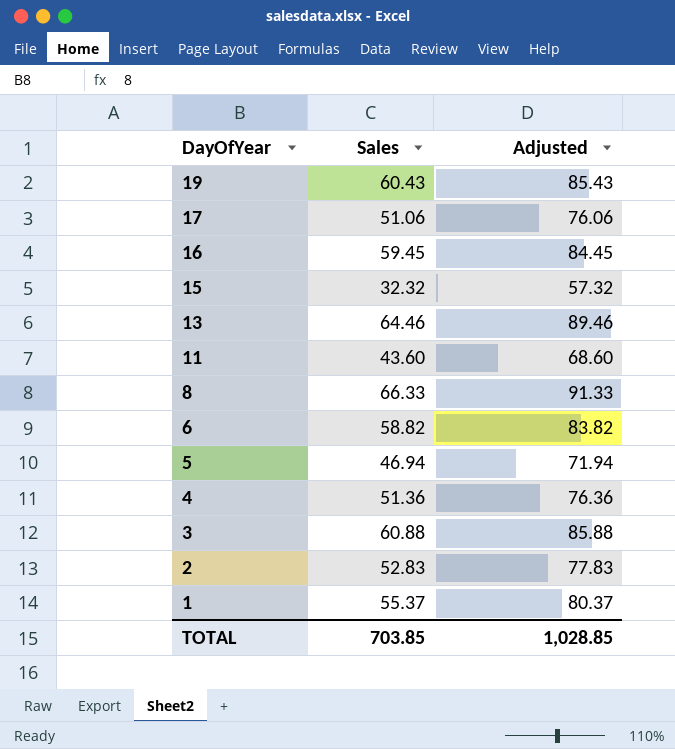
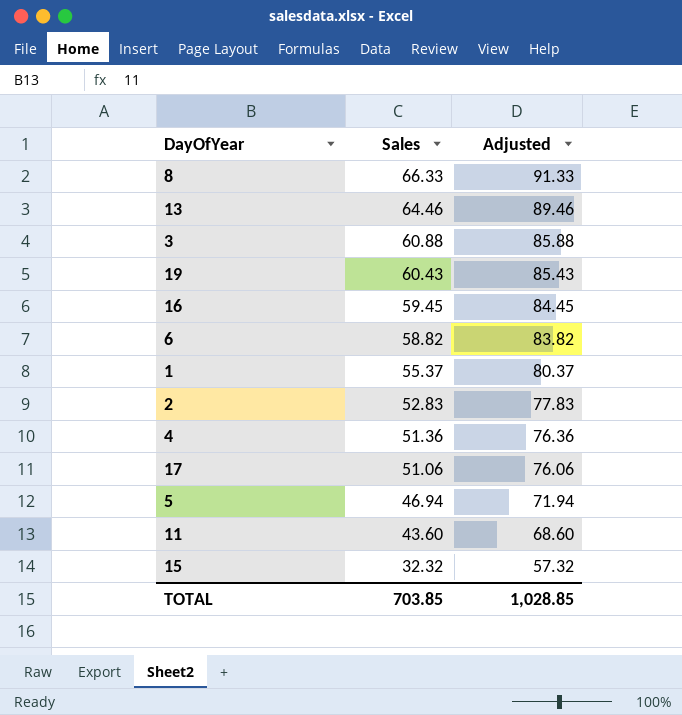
row order: DayOfYear descending -> Sales descending

